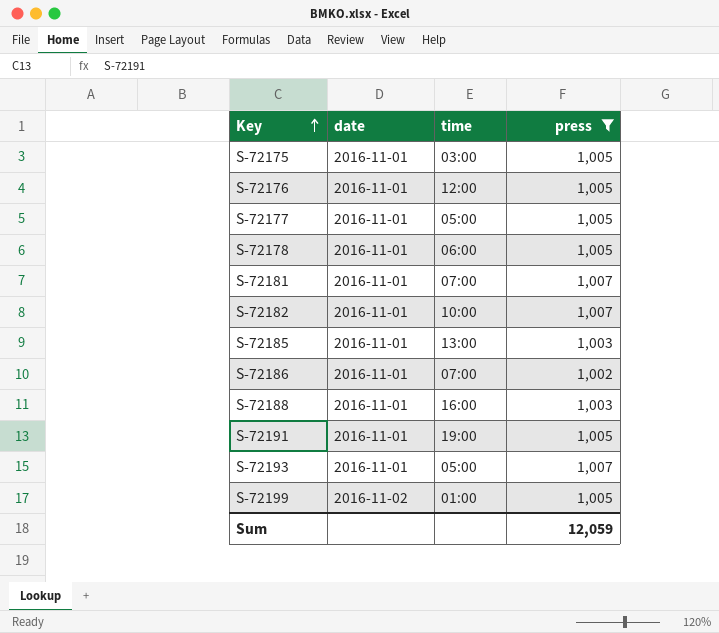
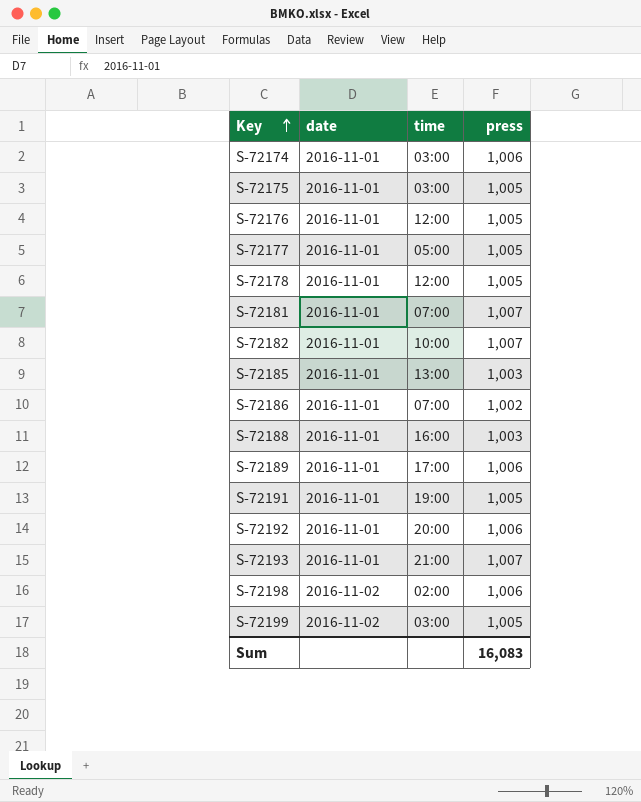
filter: press != 1,006 -> none
S-72178 | time: 06:00 -> 12:00
S-72193 | time: 05:00 -> 21:00
S-72199 | time: 01:00 -> 03:00
Sum | press: 12,059 -> 16,083

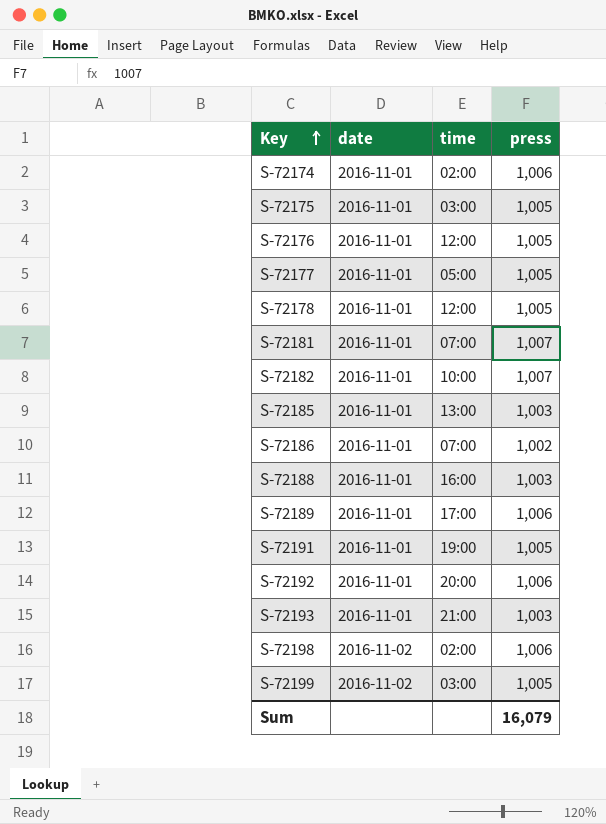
S-72174 | time: 03:00 -> 02:00
S-72193 | press: 1,007 -> 1,003
Sum | press: 16,083 -> 16,079

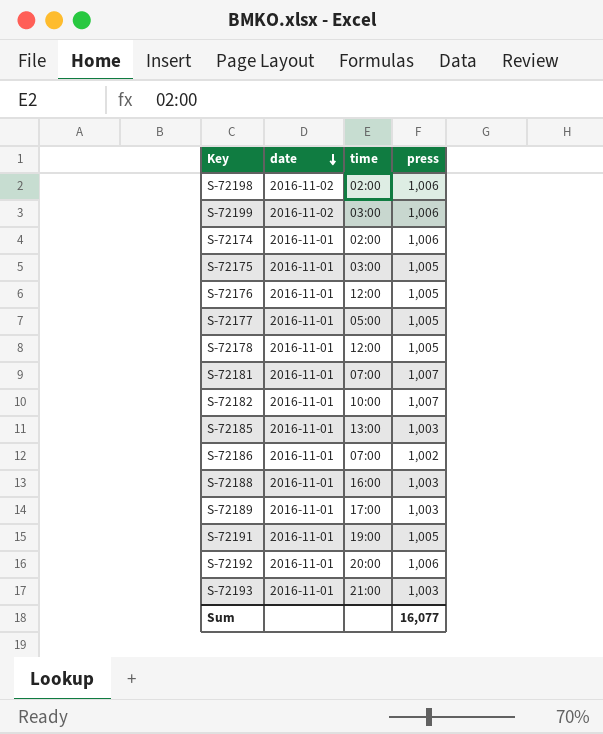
row order: Key ascending -> date descending
S-72199 | press: 1,005 -> 1,006
S-72189 | press: 1,006 -> 1,003
Sum | press: 16,079 -> 16,077

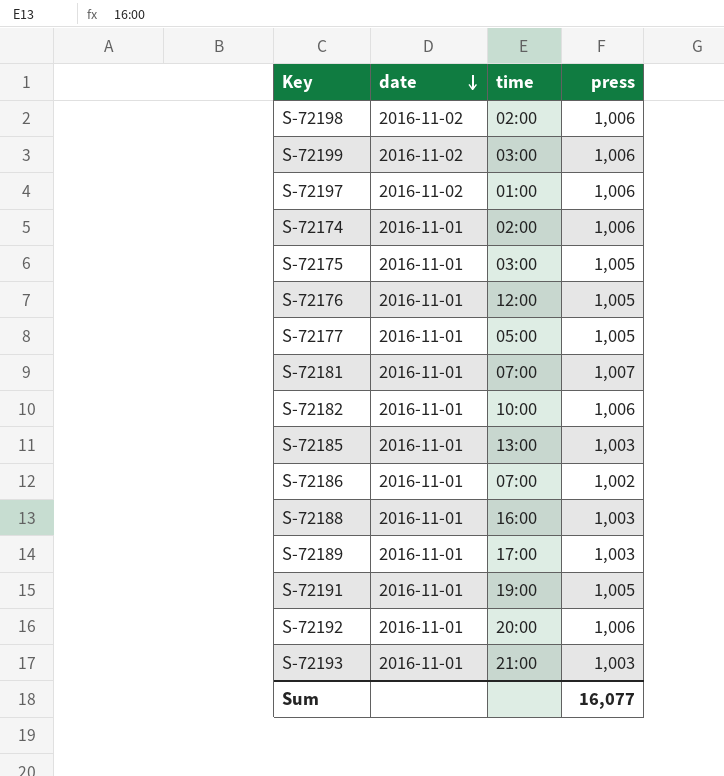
row S-72178: 2016-11-01 | 12:00 | 1,005 -> none
row S-72197: none -> 2016-11-02 | 01:00 | 1,006
S-72182 | press: 1,007 -> 1,006

